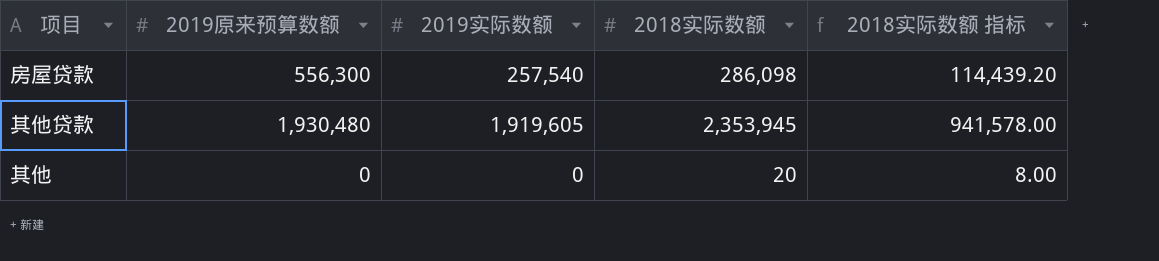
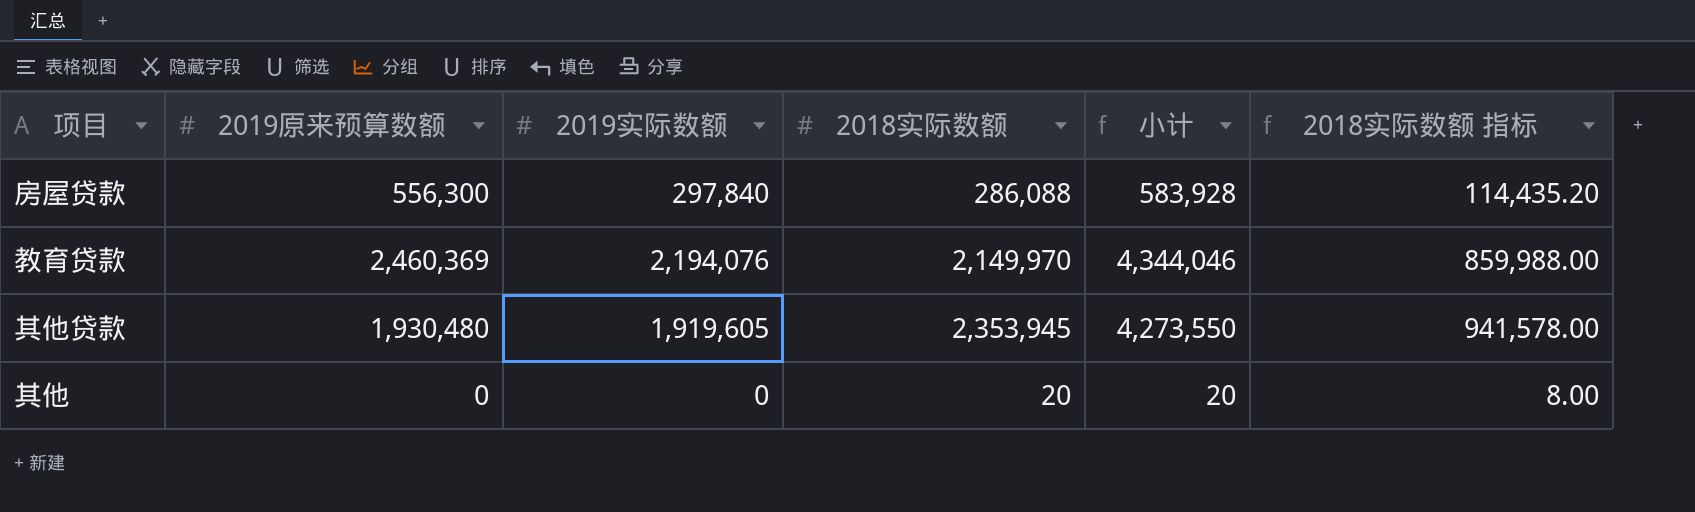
column 小计 | formula: none -> [2019实际数额] + [2018实际数额]
房屋贷款 | 2019实际数额: 257,540 -> 297,840
房屋贷款 | 2018实际数额: 286,098 -> 286,088
房屋贷款 | 2018实际数额 指标: 114,439.20 -> 114,435.20
row 教育贷款: none -> 2,460,369 | 2,194,076 | 2,149,970 | 4,344,046 | 859,988.00

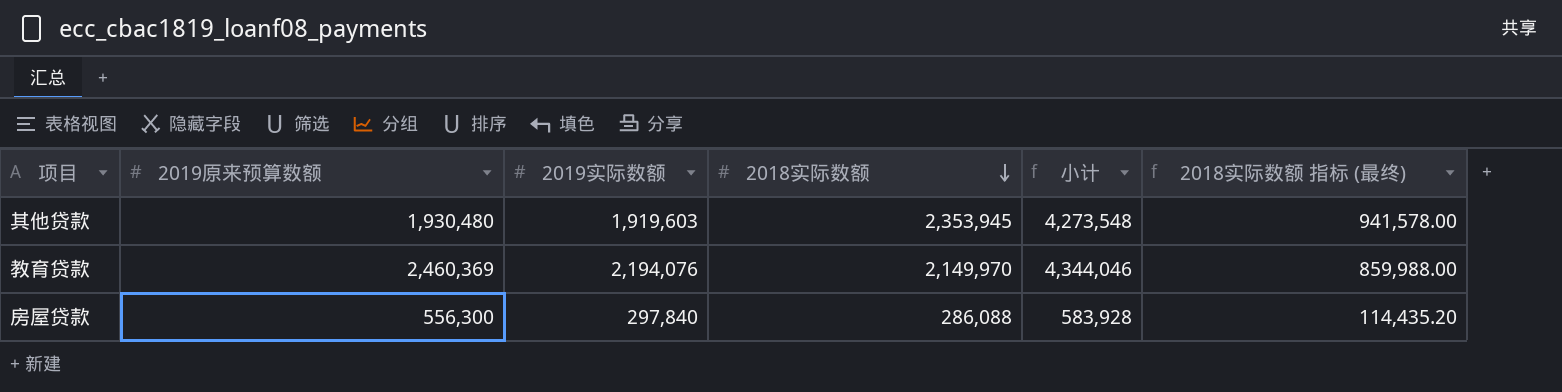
row order: none -> 2018实际数额 descending
column name: 2018实际数额 指标 -> 2018实际数额 指标 (最终)
row 其他: 0 | 0 | 20 | 20 | 8.00 -> none
其他贷款 | 2019实际数额: 1,919,605 -> 1,919,603
其他贷款 | 小计: 4,273,550 -> 4,273,548

